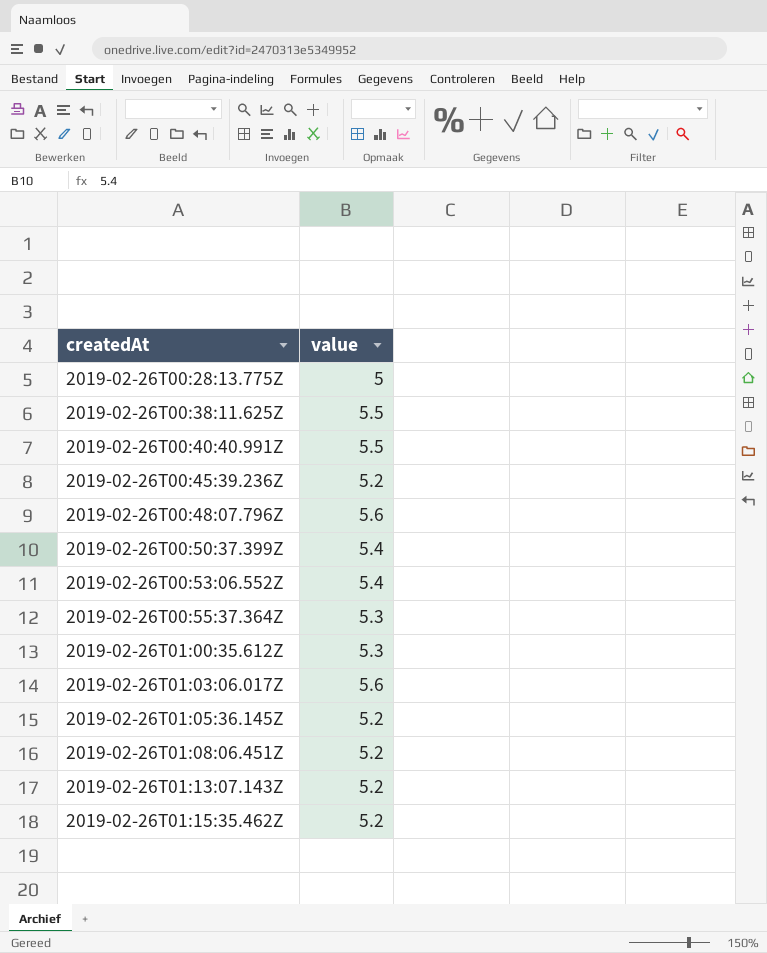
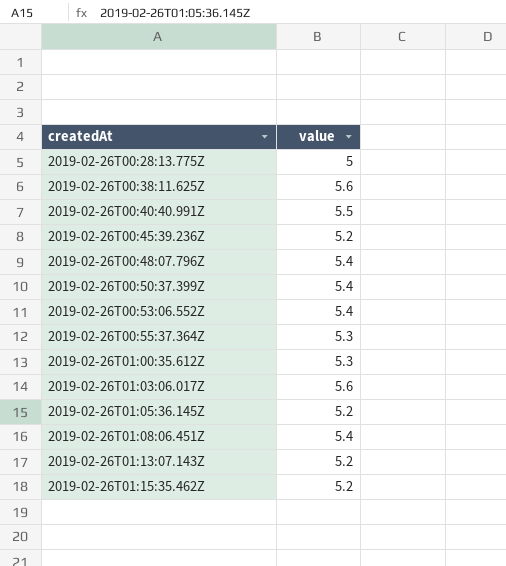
2019-02-26T00:38:11.625Z | value: 5.5 -> 5.6
2019-02-26T00:48:07.796Z | value: 5.6 -> 5.4
2019-02-26T01:08:06.451Z | value: 5.2 -> 5.4

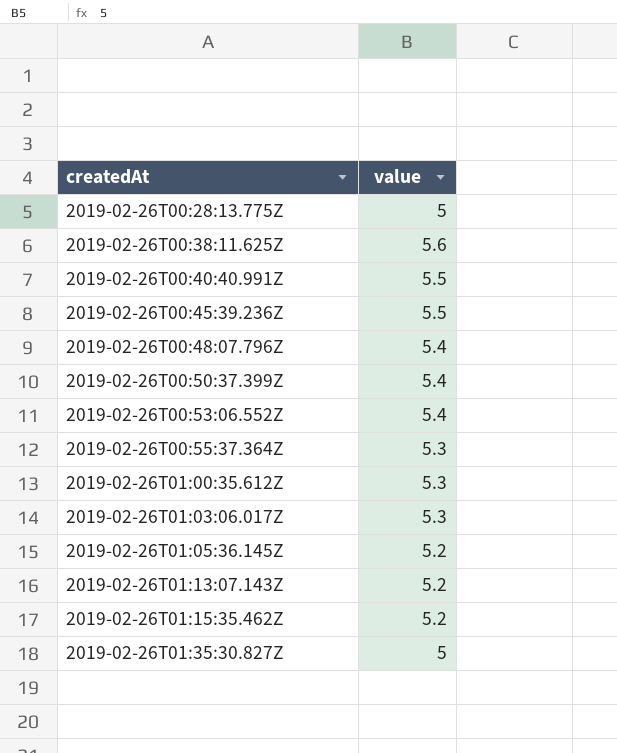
row 2019-02-26T01:08:06.451Z: 5.4 -> none
2019-02-26T00:45:39.236Z | value: 5.2 -> 5.5
2019-02-26T01:03:06.017Z | value: 5.6 -> 5.3
row 2019-02-26T01:35:30.827Z: none -> 5

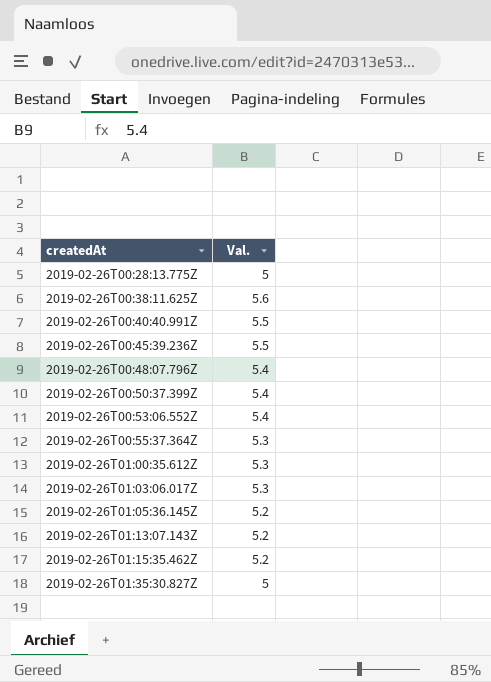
column name: value -> Val.

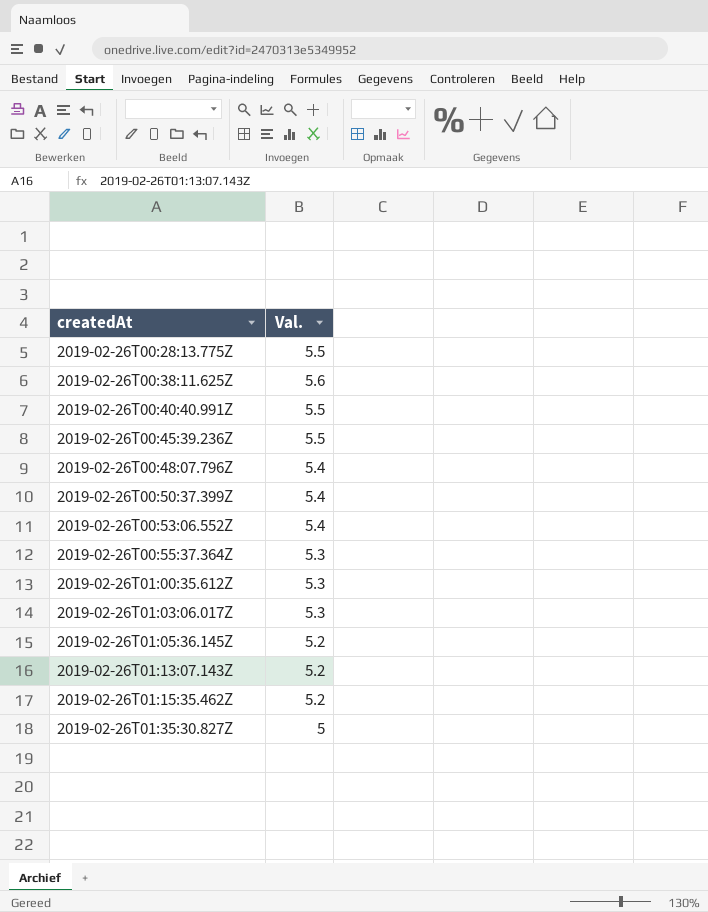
2019-02-26T00:28:13.775Z | Val.: 5 -> 5.5

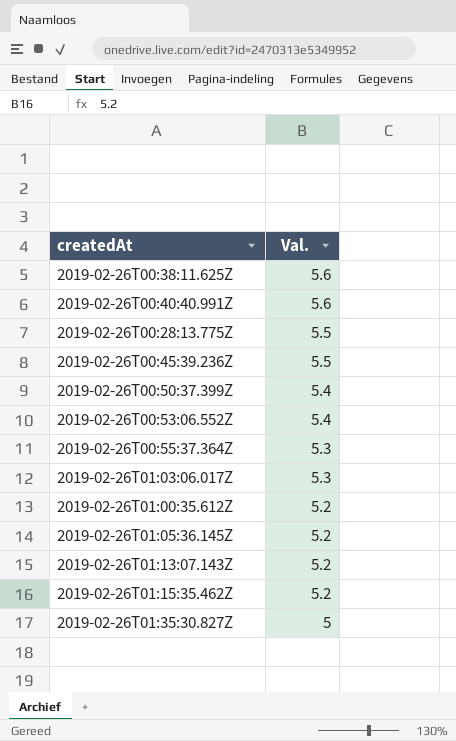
row order: createdAt ascending -> Val. descending
row 2019-02-26T00:48:07.796Z: 5.4 -> none
2019-02-26T00:40:40.991Z | Val.: 5.5 -> 5.6
2019-02-26T01:00:35.612Z | Val.: 5.3 -> 5.2

